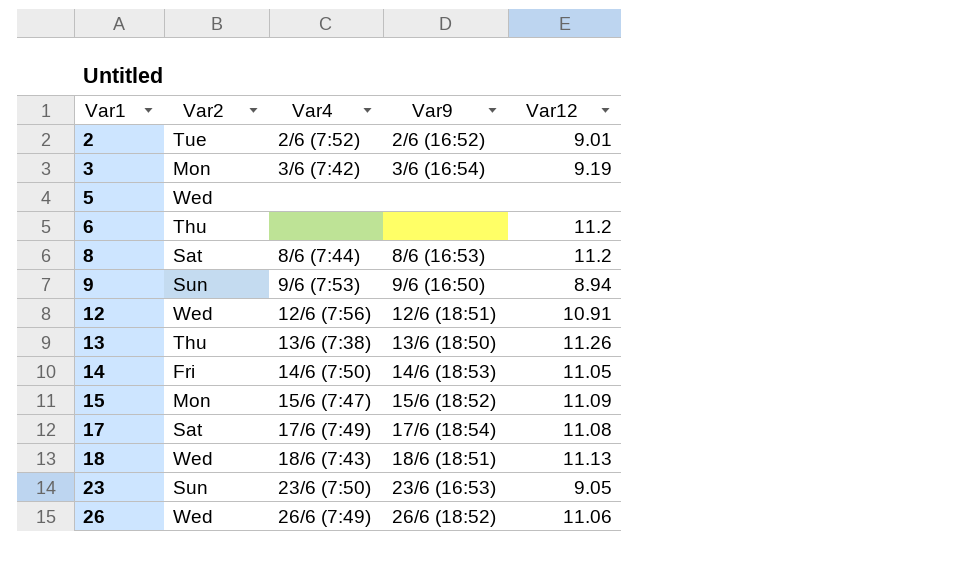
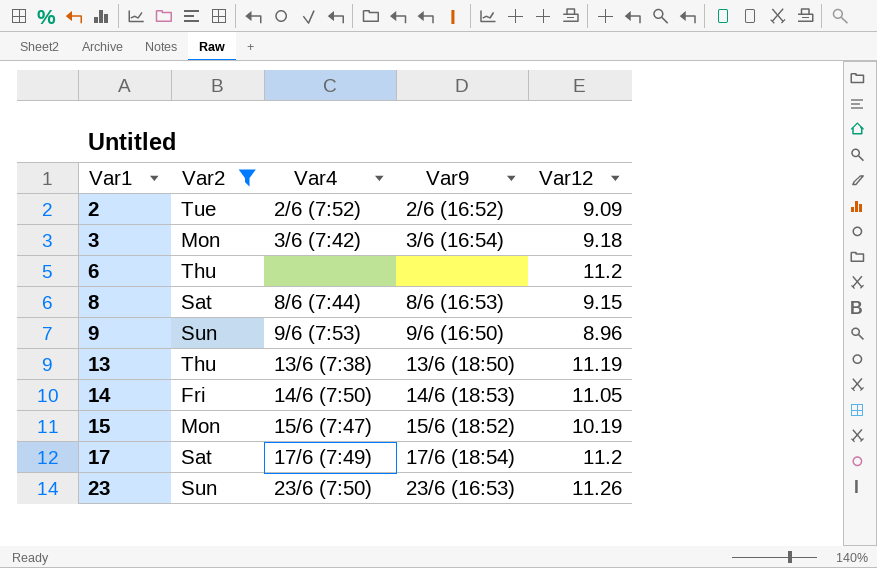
filter: none -> Var2 != Wed
2 | Var12: 9.01 -> 9.09
3 | Var12: 9.19 -> 9.18
8 | Var12: 11.2 -> 9.15
9 | Var12: 8.94 -> 8.96
13 | Var12: 11.26 -> 11.19
15 | Var12: 11.09 -> 10.19
17 | Var12: 11.08 -> 11.2
23 | Var12: 9.05 -> 11.26

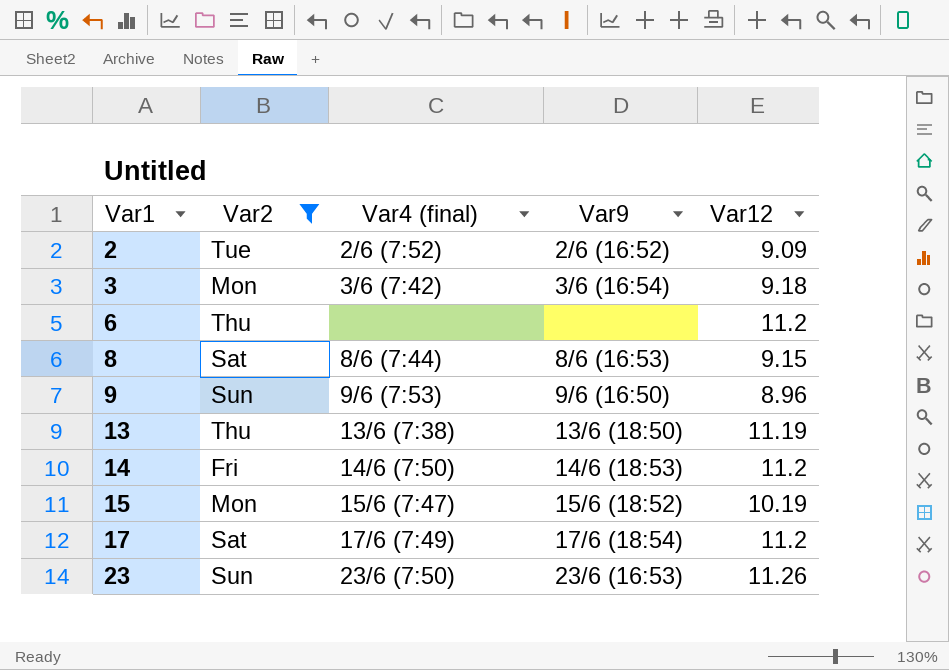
column name: Var4 -> Var4 (final)
14 | Var12: 11.05 -> 11.2

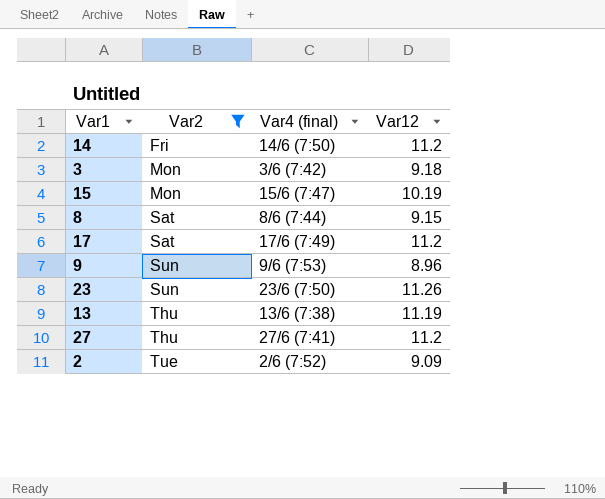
row order: Var1 ascending -> Var2 ascending
column Var9 | position: 4 -> none
row 6: Thu | none | none | 11.2 -> none
row 27: none -> Thu | 27/6 (7:41) | 11.2

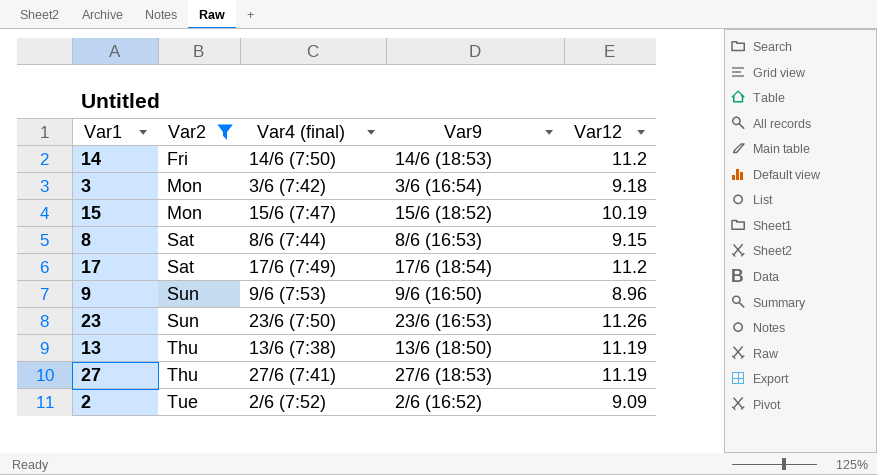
column Var9 | position: none -> 4
27 | Var12: 11.2 -> 11.19

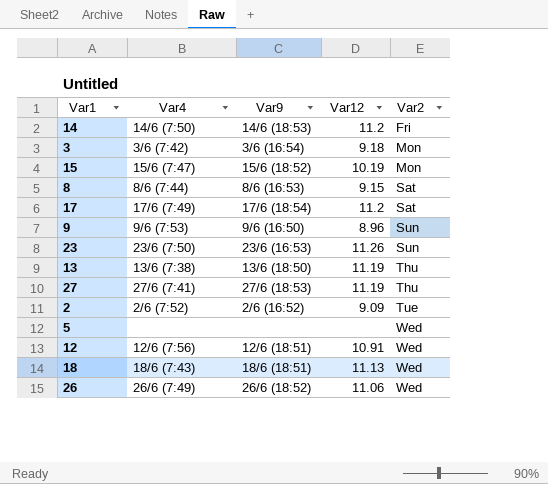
filter: Var2 != Wed -> none
column name: Var4 (final) -> Var4
column Var2 | position: 2 -> 5

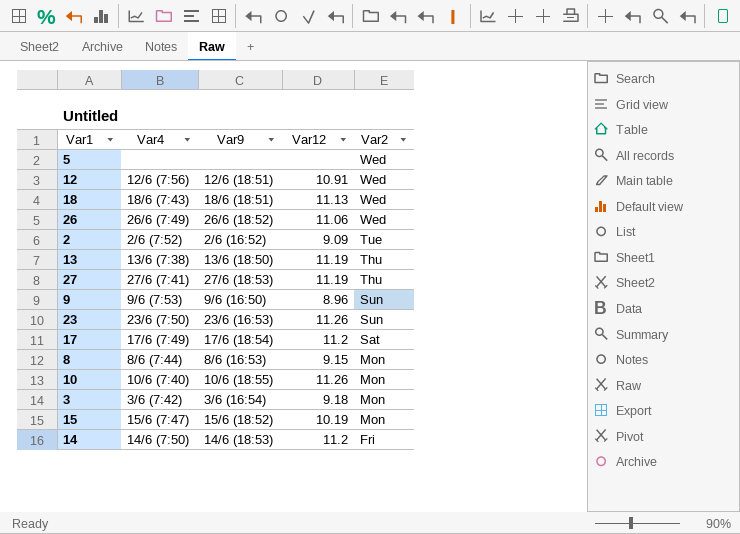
row order: Var2 ascending -> Var2 descending
8 | Var2: Sat -> Mon
row 10: none -> 10/6 (7:40) | 10/6 (18:55) | 11.26 | Mon

